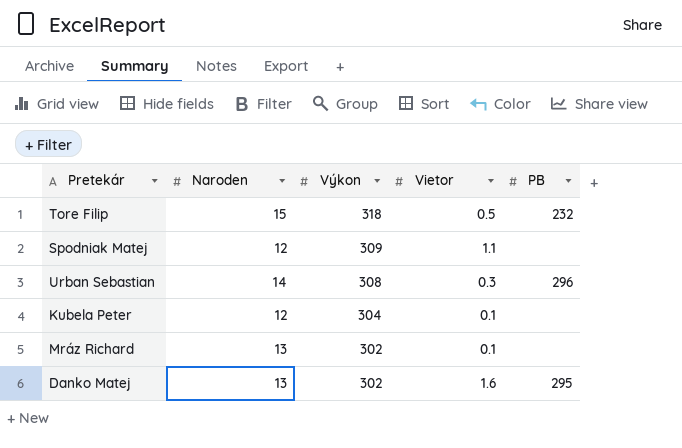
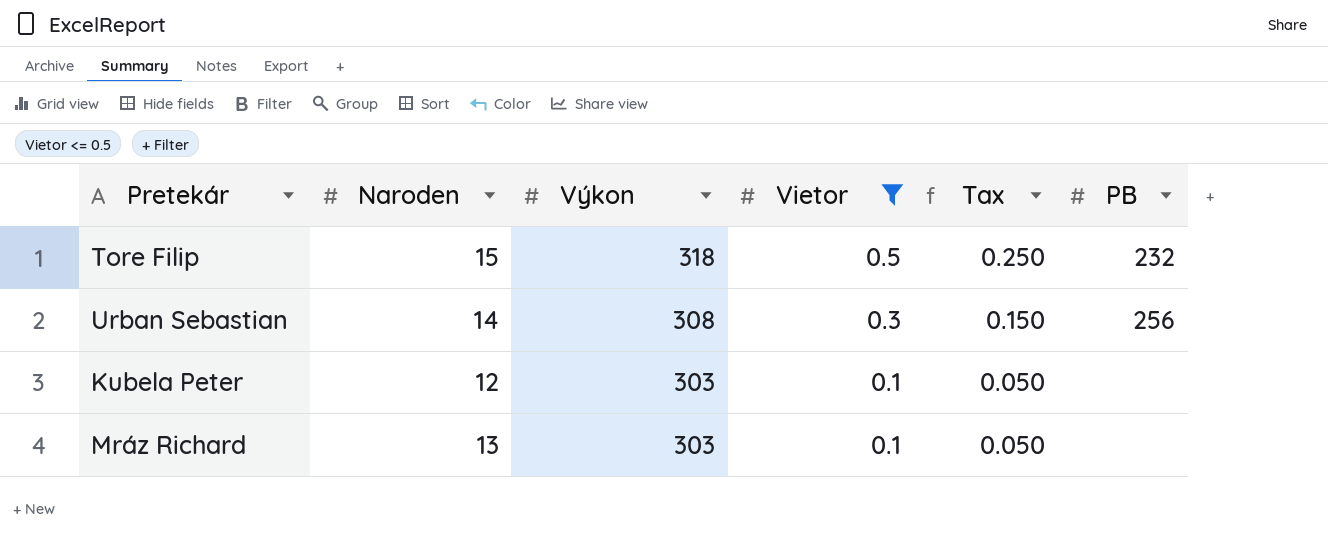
filter: none -> Vietor <= 0.5
column Tax | formula: none -> [Vietor] * 0.5
Urban Sebastian | PB: 296 -> 256
Kubela Peter | Výkon: 304 -> 303
Mráz Richard | Výkon: 302 -> 303

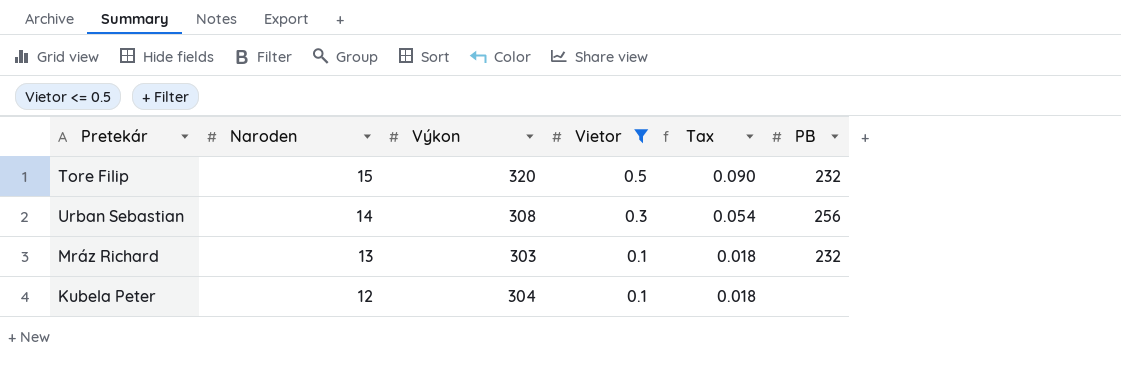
row order: Výkon descending -> Naroden descending
column Tax | formula: [Vietor] * 0.5 -> [Vietor] * 0.18
Tore Filip | Výkon: 318 -> 320
Mráz Richard | PB: none -> 232
Kubela Peter | Výkon: 303 -> 304

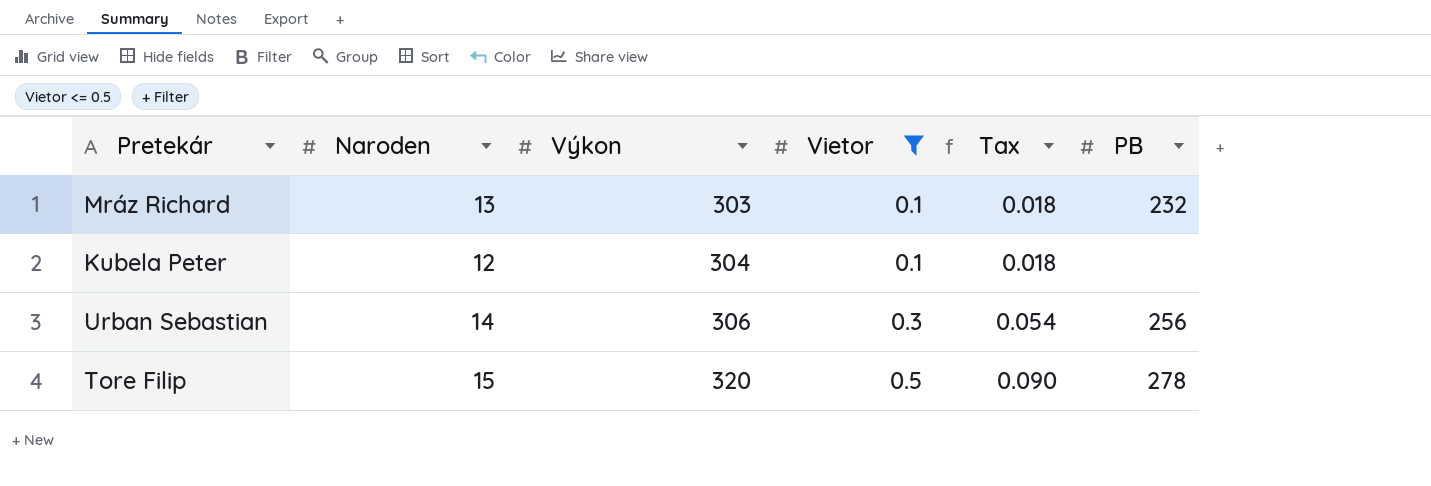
row order: Naroden descending -> Výkon ascending
Urban Sebastian | Výkon: 308 -> 306
Tore Filip | PB: 232 -> 278

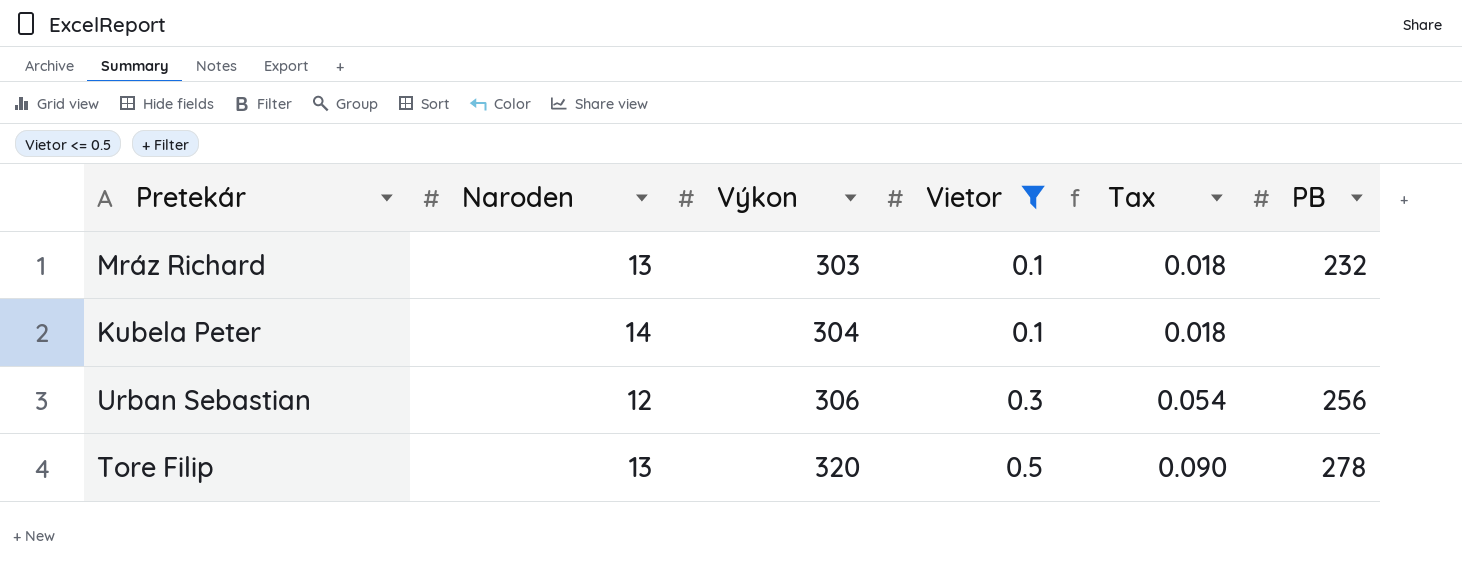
Kubela Peter | Naroden: 12 -> 14
Urban Sebastian | Naroden: 14 -> 12
Tore Filip | Naroden: 15 -> 13

